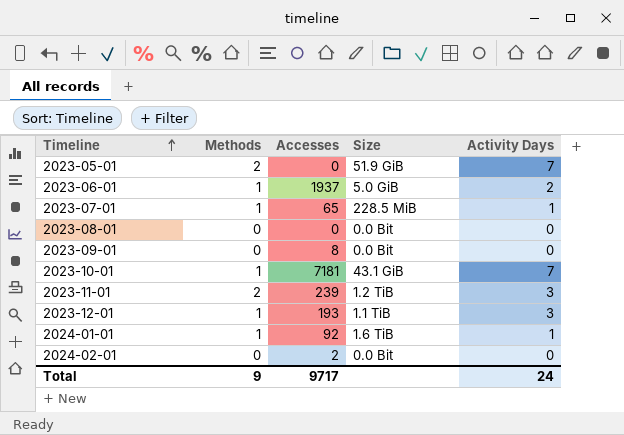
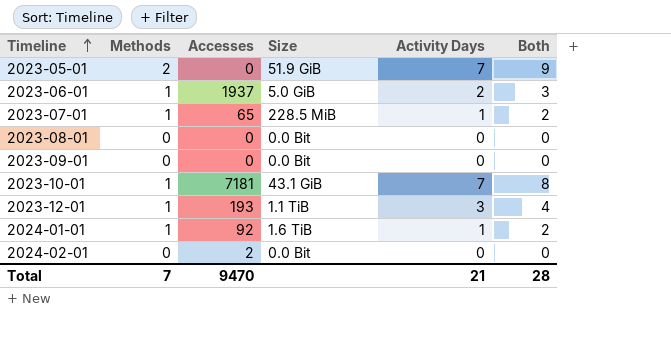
column Both | formula: none -> [Methods] + [Activity Days]
row 2023-11-01: 2 | 239 | 1.2 TiB | 3 -> none
2023-09-01 | Accesses: 8 -> 0
Total | Methods: 9 -> 7
Total | Accesses: 9717 -> 9470
Total | Activity Days: 24 -> 21

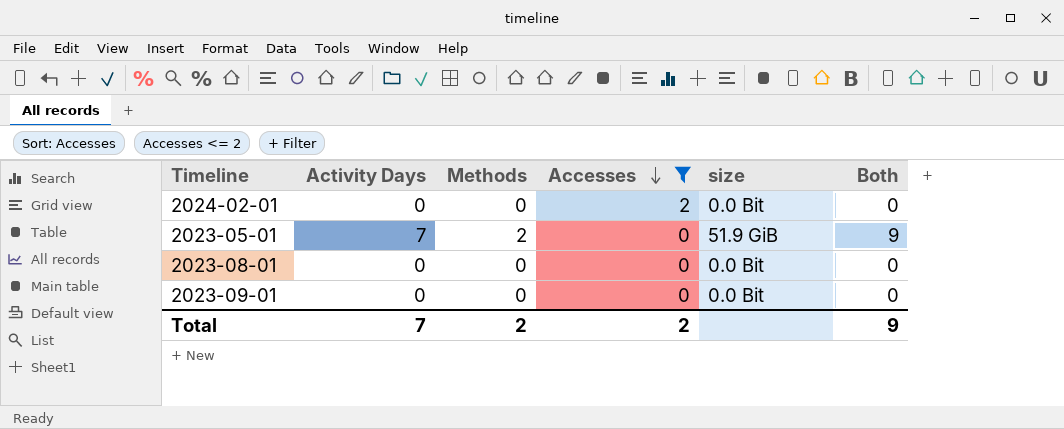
filter: none -> Accesses <= 2
row order: Timeline ascending -> Accesses descending
column Activity Days | position: 5 -> 2
column name: Size -> size
Total | Activity Days: 21 -> 7
Total | Methods: 7 -> 2
Total | Accesses: 9470 -> 2
Total | Both: 28 -> 9

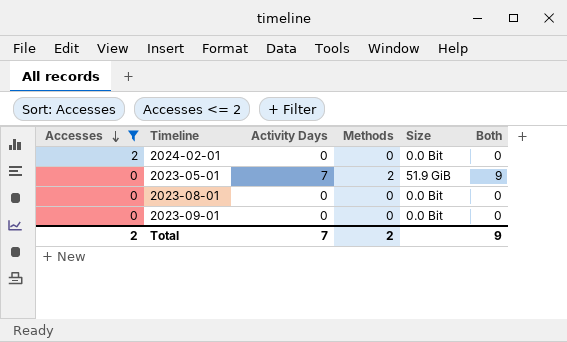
column Accesses | position: 4 -> 1
column name: size -> Size

